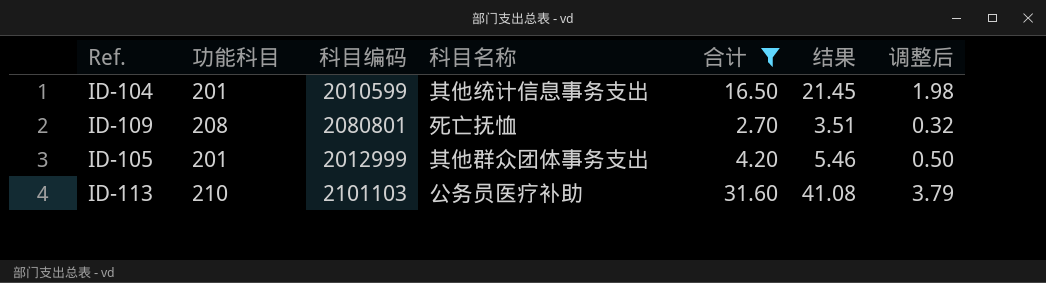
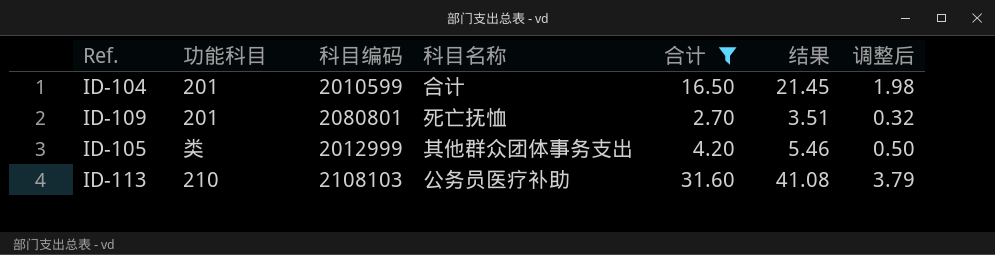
ID-104 | 科目名称: 其他统计信息事务支出 -> 合计
ID-109 | 功能科目: 208 -> 201
ID-105 | 功能科目: 201 -> 类
ID-113 | 科目编码: 2101103 -> 2108103

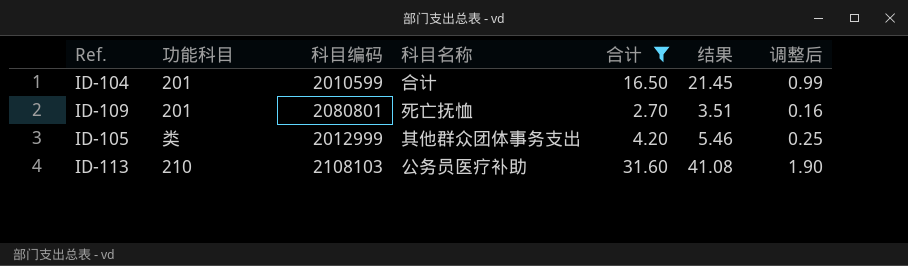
column 调整后 | formula: [合计] * 0.12 -> [合计] * 0.06

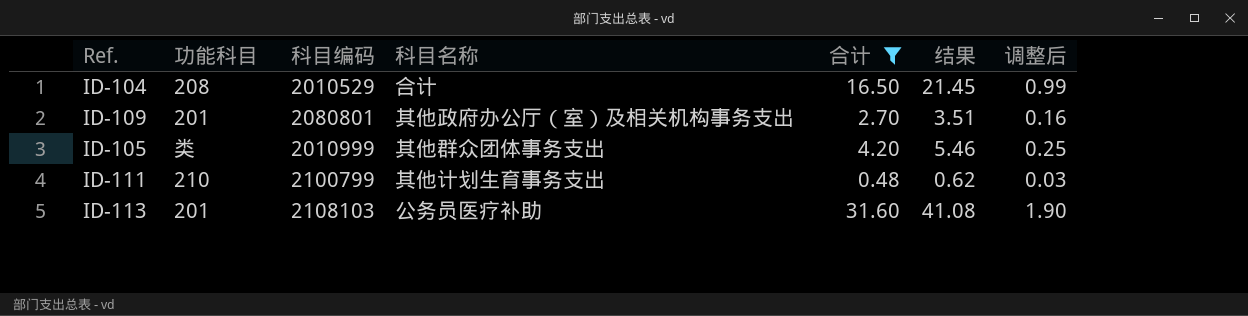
ID-104 | 功能科目: 201 -> 208
ID-104 | 科目编码: 2010599 -> 2010529
ID-109 | 科目名称: 死亡抚恤 -> 其他政府办公厅（室）及相关机构事务支出
ID-105 | 科目编码: 2012999 -> 2010999
row ID-111: none -> 210 | 2100799 | 其他计划生育事务支出 | 0.48 | 0.62 | 0.03
ID-113 | 功能科目: 210 -> 201

